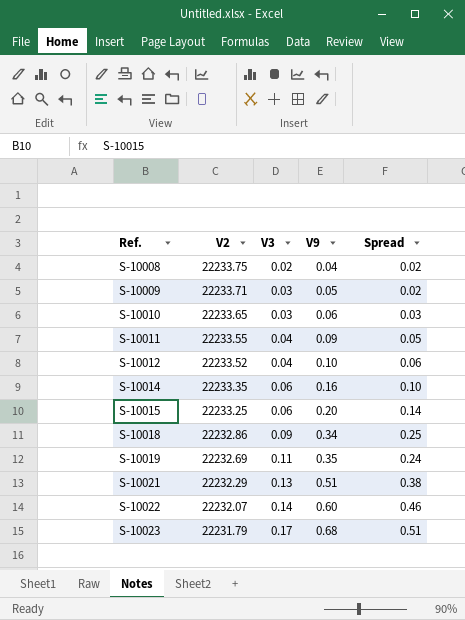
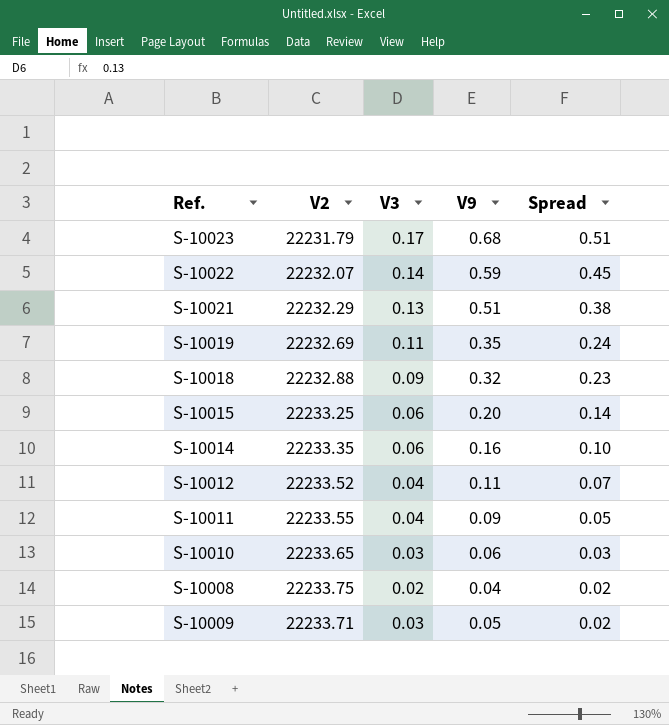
row order: Ref. ascending -> Spread descending
S-10022 | V9: 0.60 -> 0.59
S-10022 | Spread: 0.46 -> 0.45
S-10018 | V2: 22232.86 -> 22232.88
S-10018 | V9: 0.34 -> 0.32
S-10018 | Spread: 0.25 -> 0.23
S-10012 | V9: 0.10 -> 0.11
S-10012 | Spread: 0.06 -> 0.07

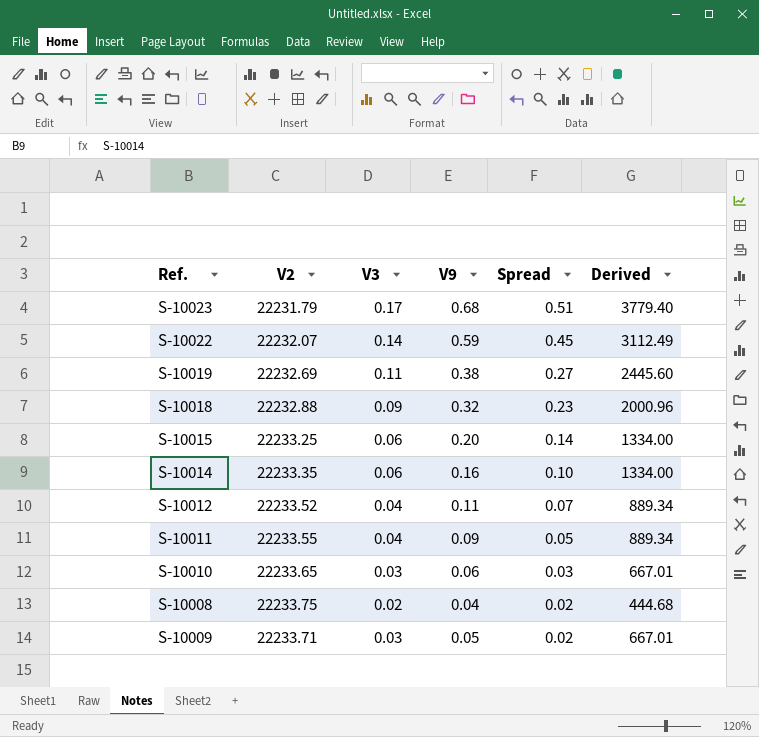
column Derived | formula: none -> [V2] * [V3]
row S-10021: 22232.29 | 0.13 | 0.51 | 0.38 -> none
S-10019 | V9: 0.35 -> 0.38
S-10019 | Spread: 0.24 -> 0.27

